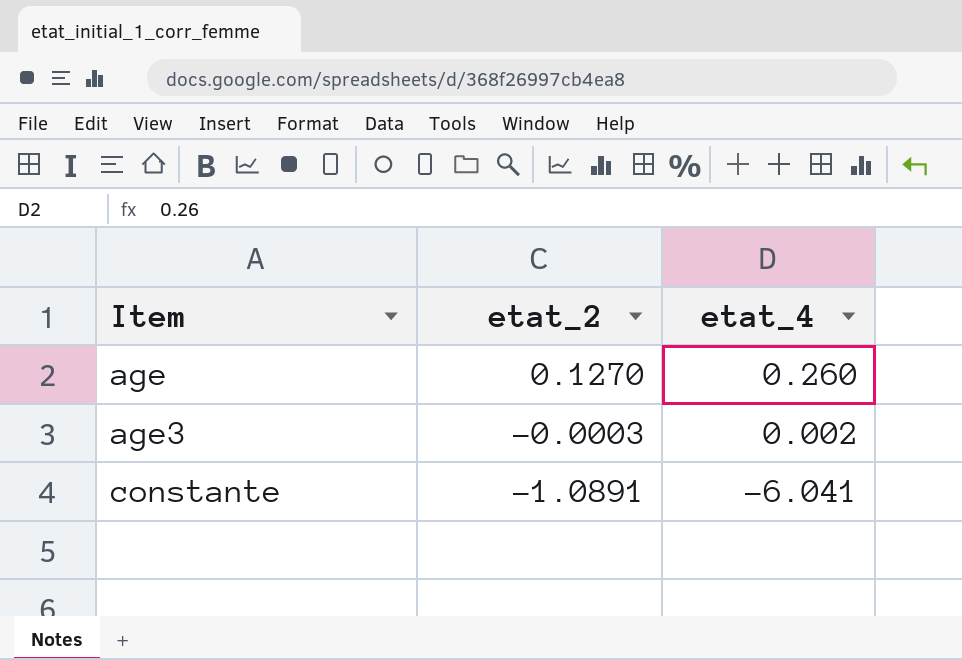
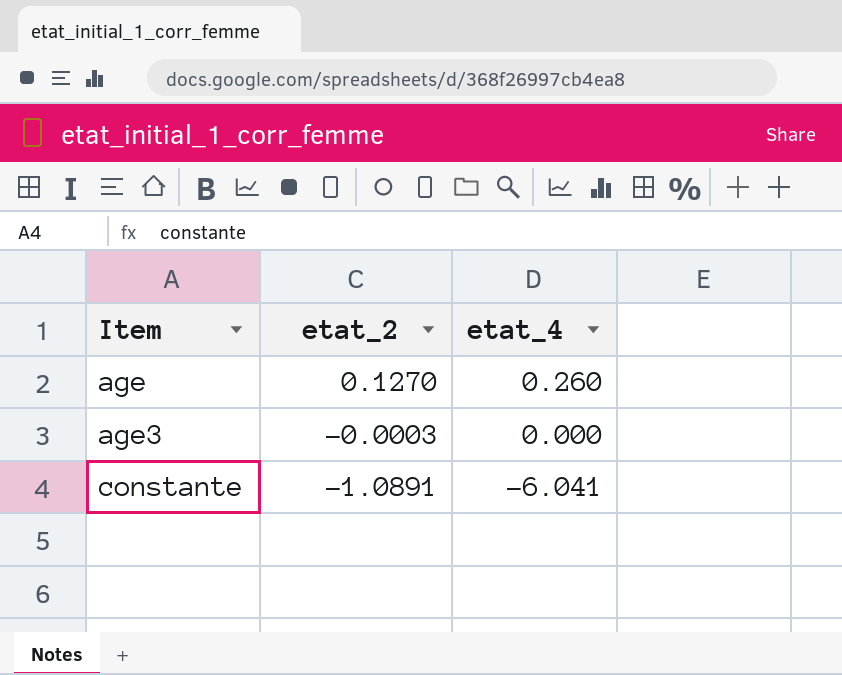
age3 | etat_4: 0.002 -> 0.000

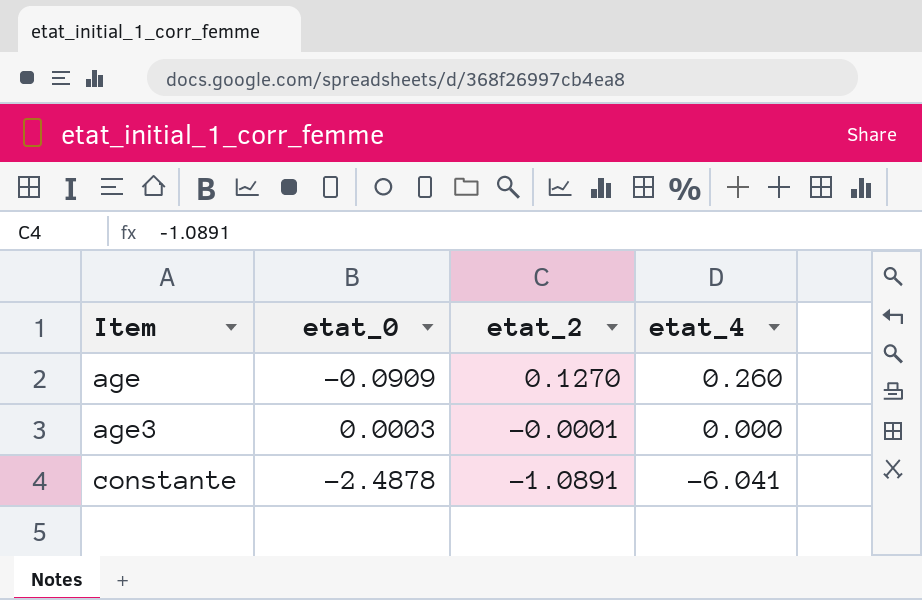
column etat_0 | position: none -> 2
age3 | etat_2: -0.0003 -> -0.0001

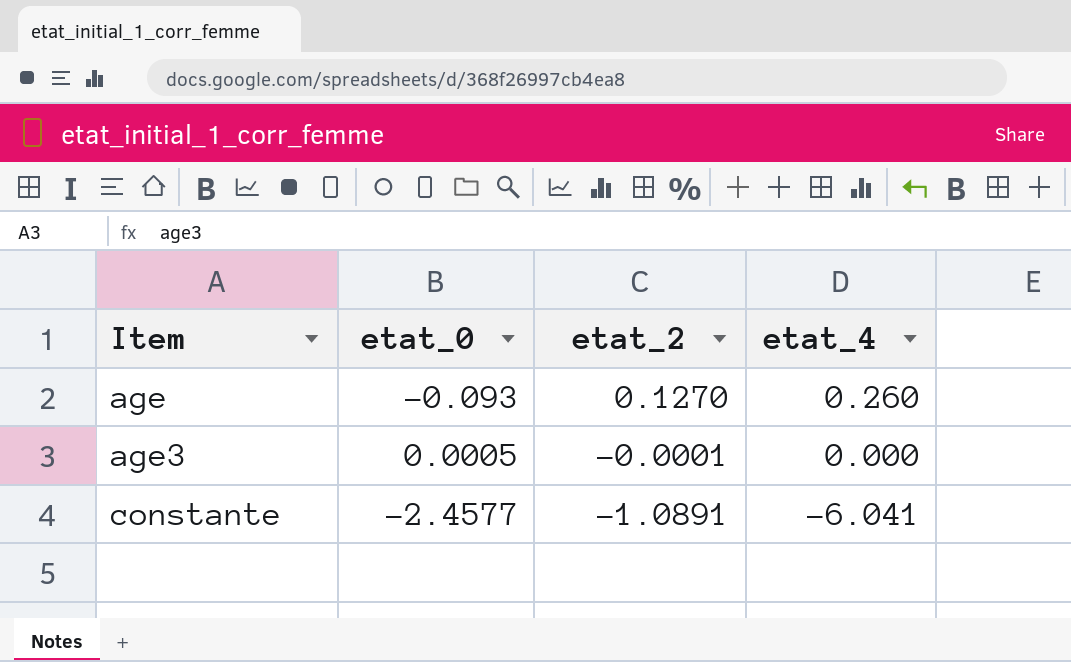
age | etat_0: -0.0909 -> -0.093
age3 | etat_0: 0.0003 -> 0.0005
constante | etat_0: -2.4878 -> -2.4577

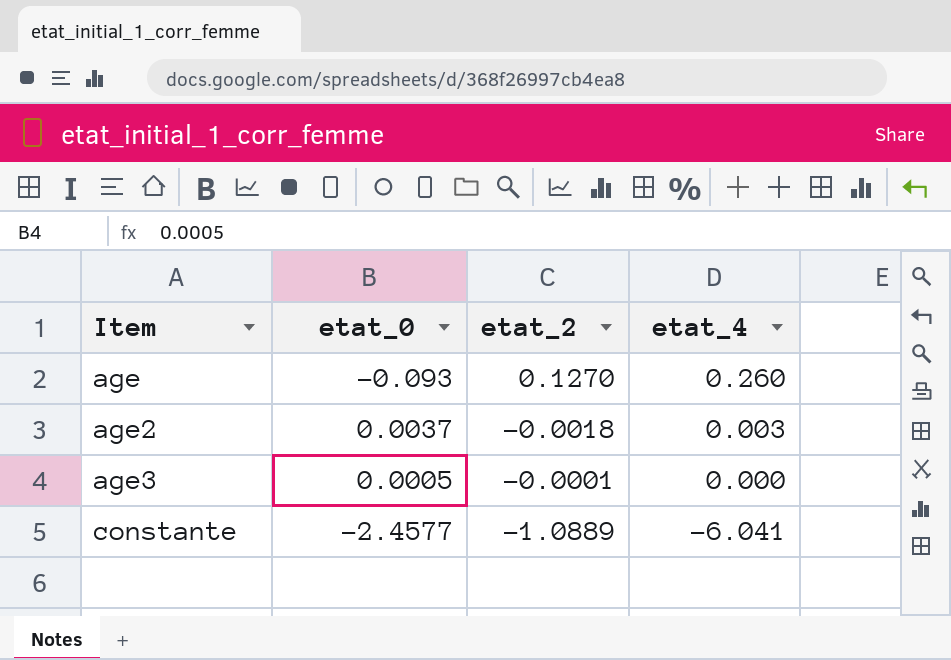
row age2: none -> 0.0037 | -0.0018 | 0.003
constante | etat_2: -1.0891 -> -1.0889

